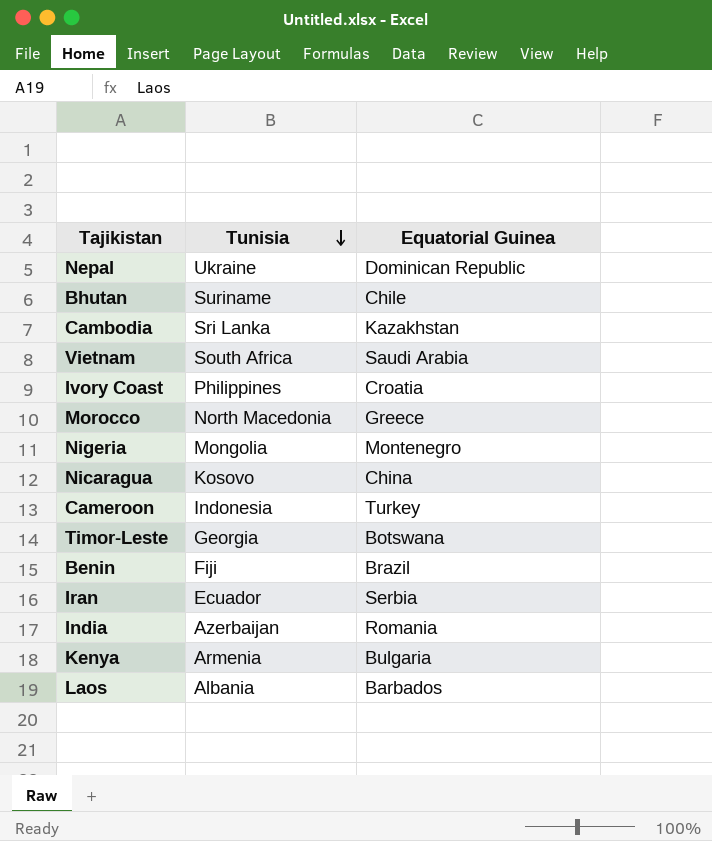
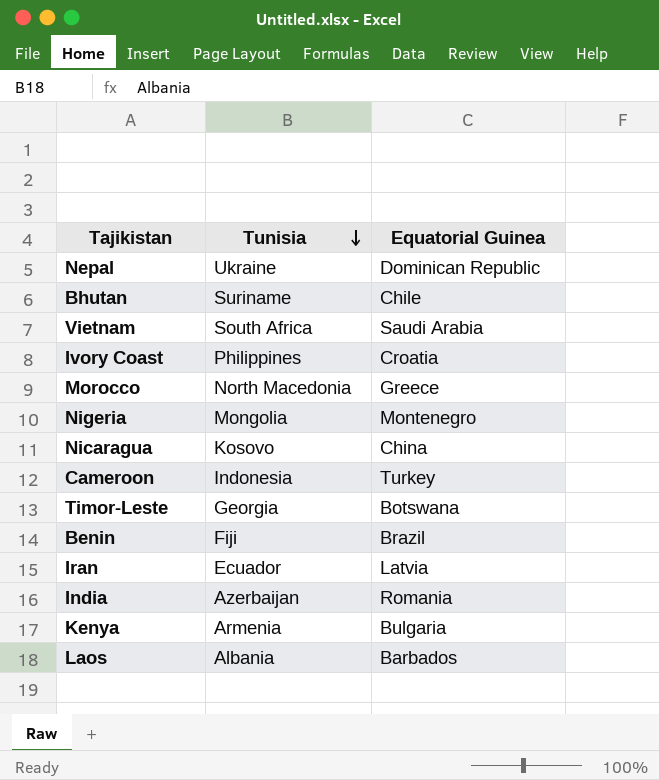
row Cambodia: Sri Lanka | Kazakhstan -> none
Iran | Equatorial Guinea: Serbia -> Latvia

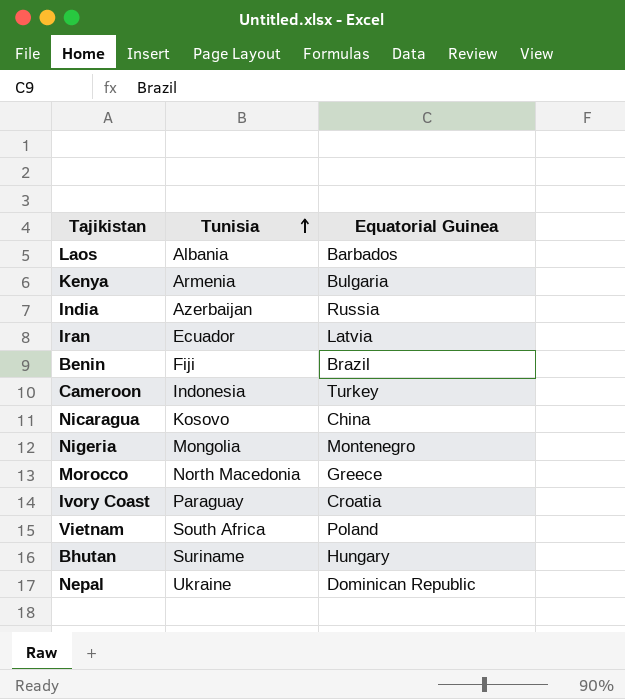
row order: Tunisia descending -> Tunisia ascending
row Timor-Leste: Georgia | Botswana -> none
India | Equatorial Guinea: Romania -> Russia
Ivory Coast | Tunisia: Philippines -> Paraguay
Vietnam | Equatorial Guinea: Saudi Arabia -> Poland
Bhutan | Equatorial Guinea: Chile -> Hungary

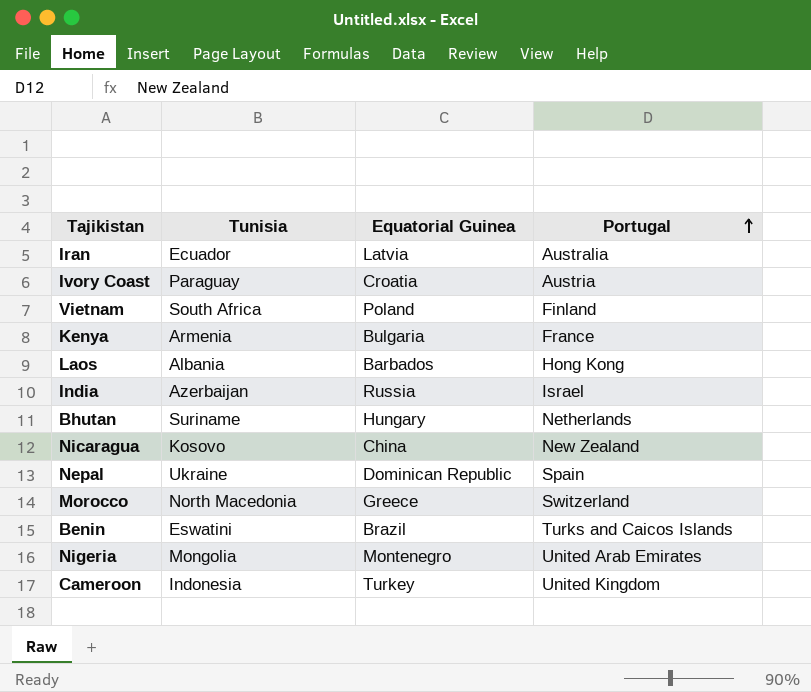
row order: Tunisia ascending -> Portugal ascending
column Portugal | position: none -> 4
Benin | Tunisia: Fiji -> Eswatini

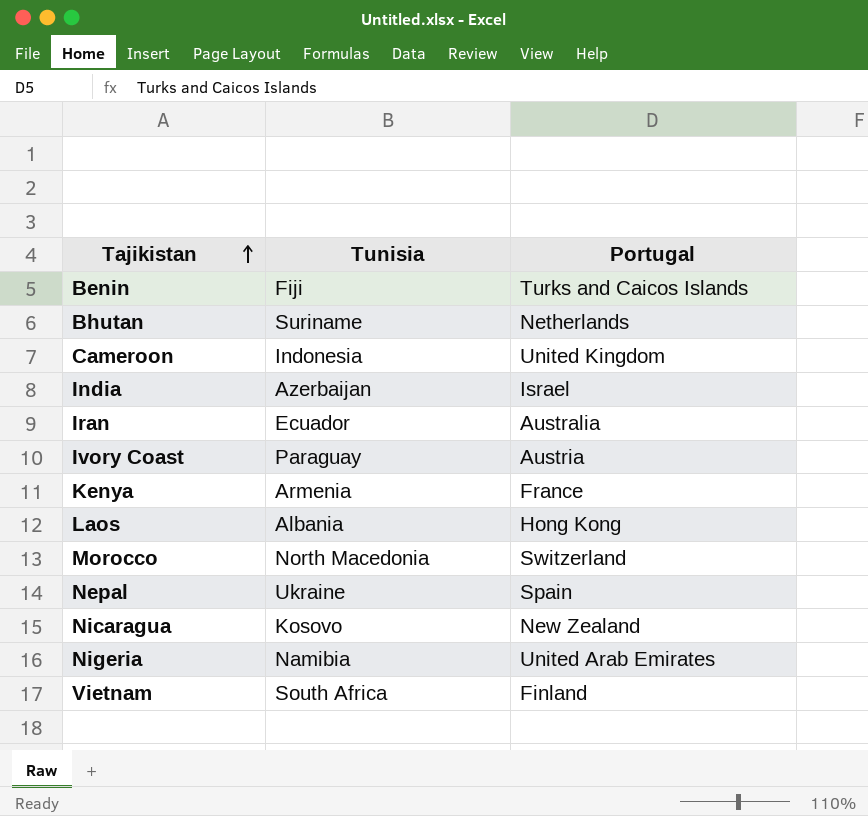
row order: Portugal ascending -> Tajikistan ascending
column Equatorial Guinea | position: 3 -> none
Benin | Tunisia: Eswatini -> Fiji
Nigeria | Tunisia: Mongolia -> Namibia

